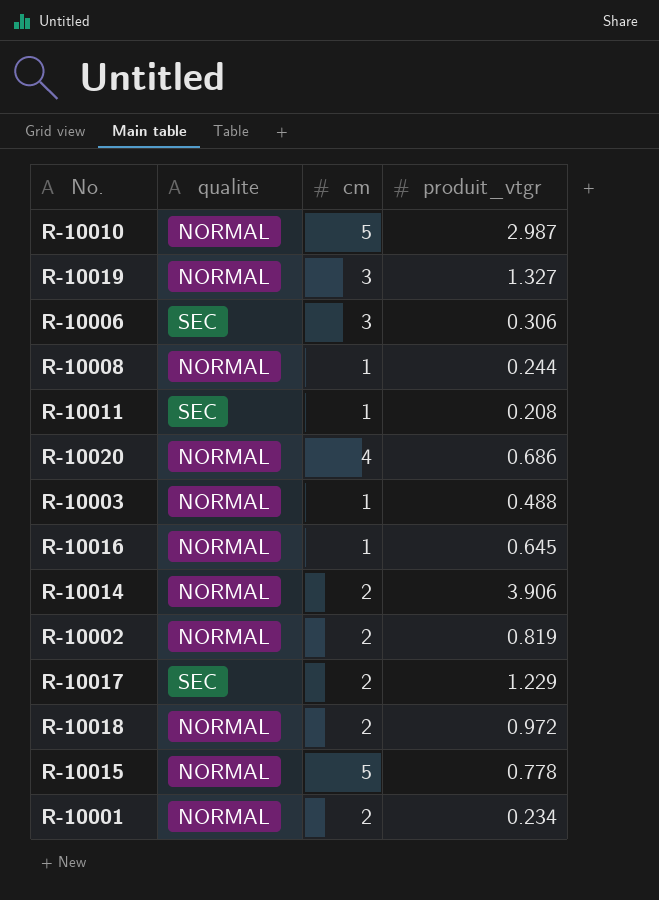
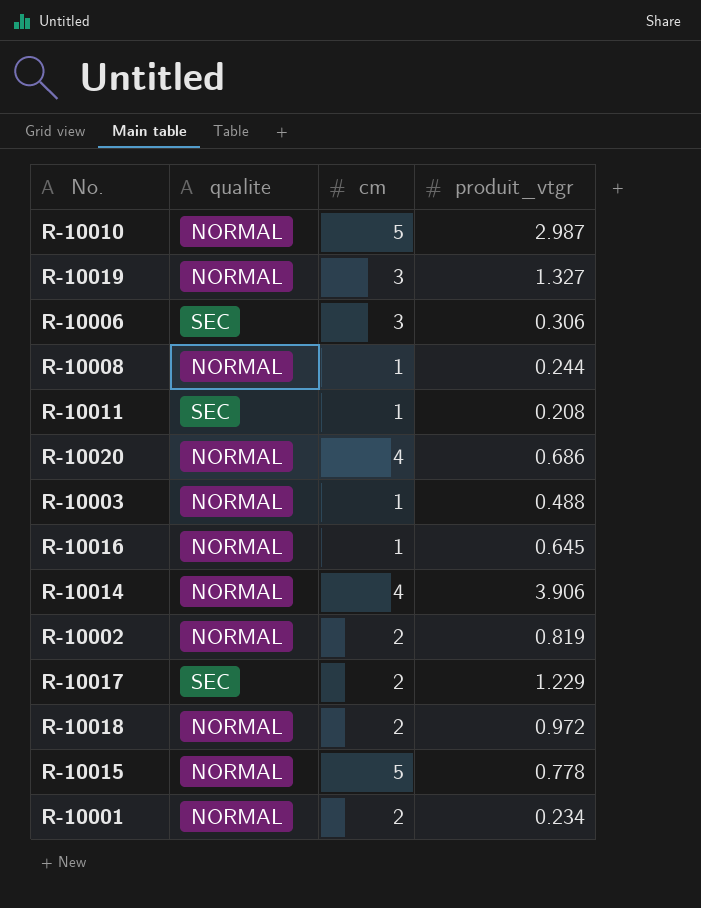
R-10014 | cm: 2 -> 4

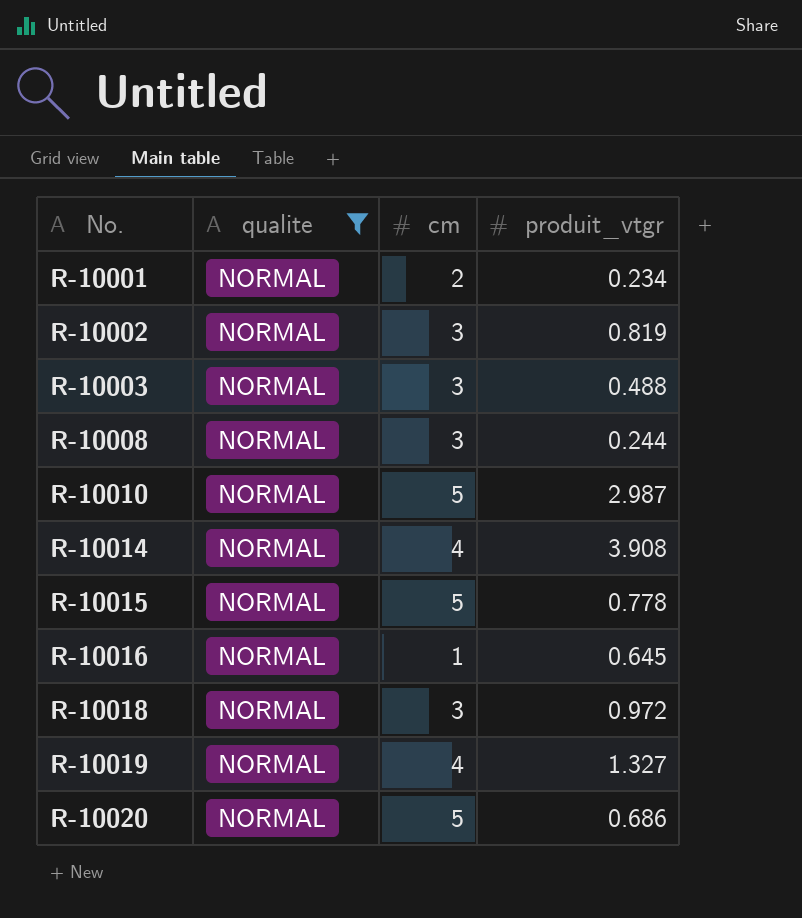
filter: none -> qualite = NORMAL
row order: none -> No. ascending
R-10002 | cm: 2 -> 3
R-10003 | cm: 1 -> 3
R-10008 | cm: 1 -> 3
R-10014 | produit_vtgr: 3.906 -> 3.908
R-10018 | cm: 2 -> 3
R-10019 | cm: 3 -> 4
R-10020 | cm: 4 -> 5

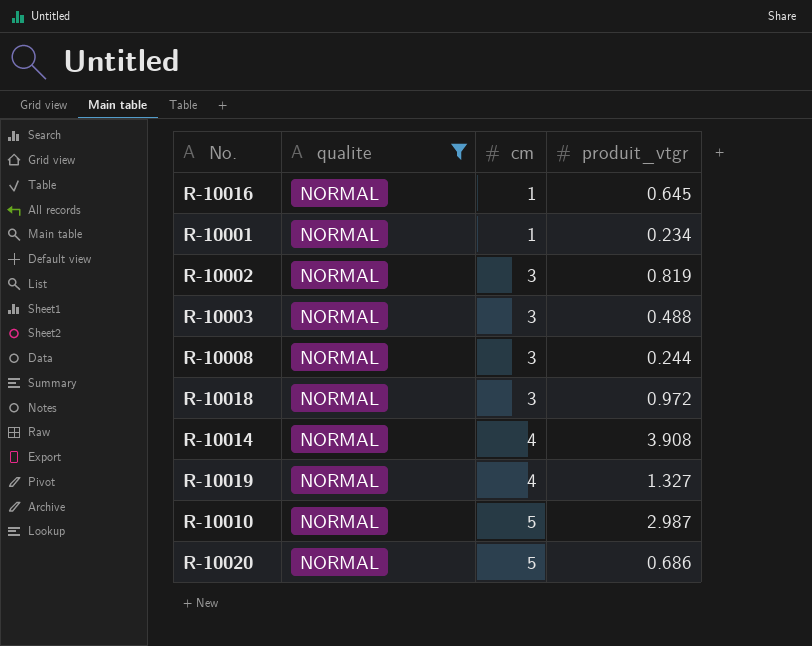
row order: No. ascending -> cm ascending
row R-10015: NORMAL | 5 | 0.778 -> none
R-10001 | cm: 2 -> 1

